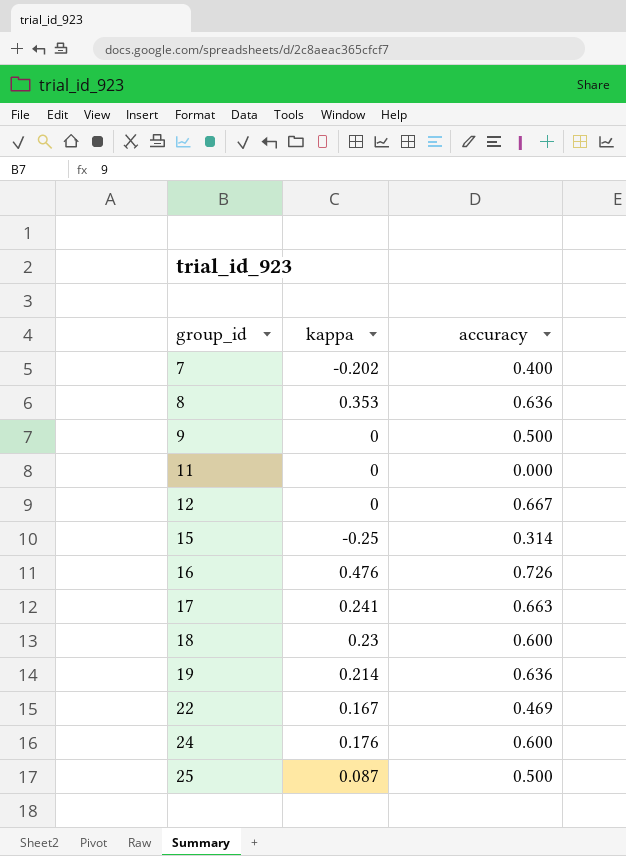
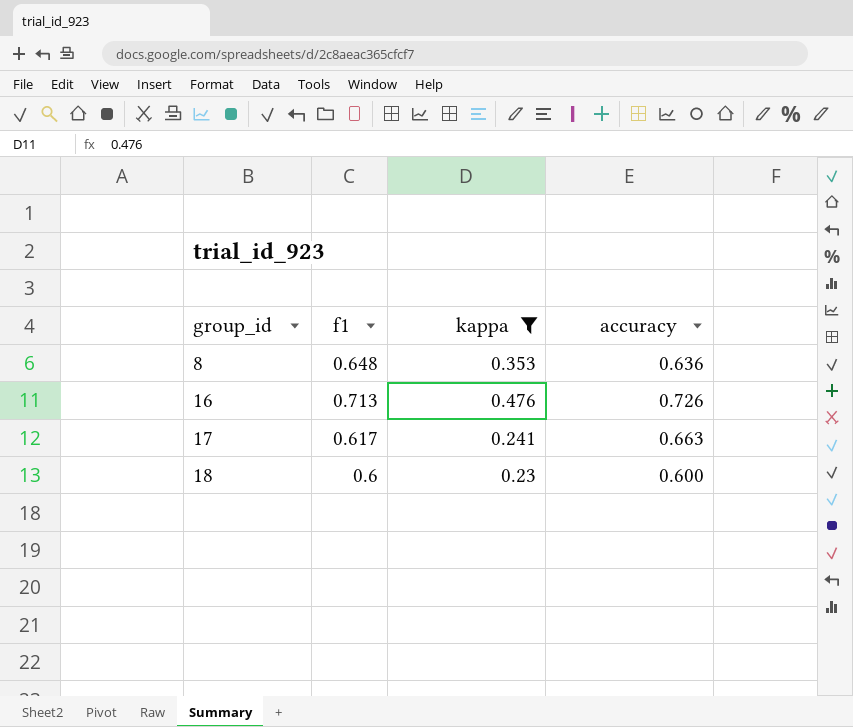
filter: none -> kappa >= 0.23
column f1 | position: none -> 2

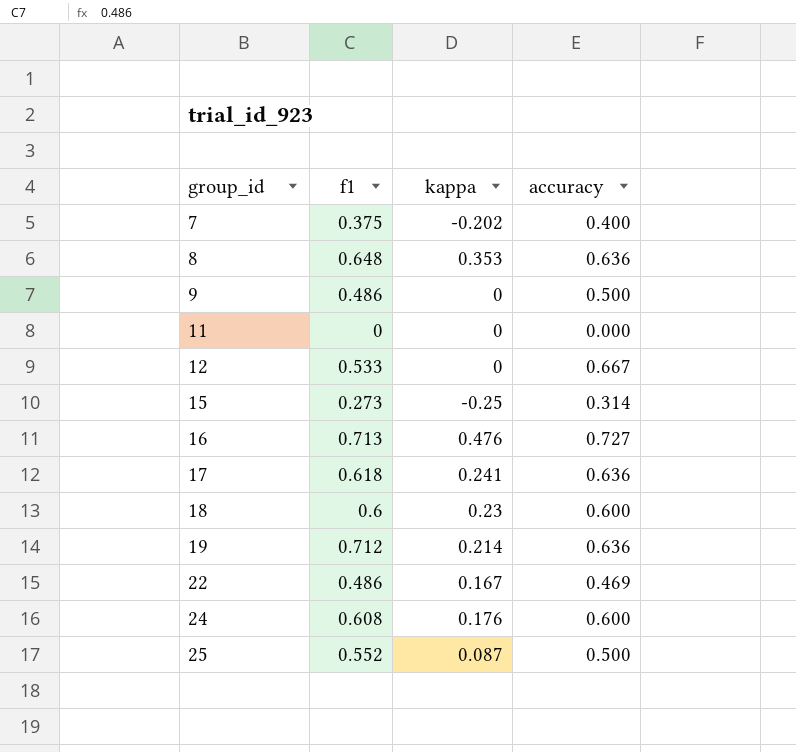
filter: kappa >= 0.23 -> none
16 | accuracy: 0.726 -> 0.727
17 | f1: 0.617 -> 0.618
17 | accuracy: 0.663 -> 0.636

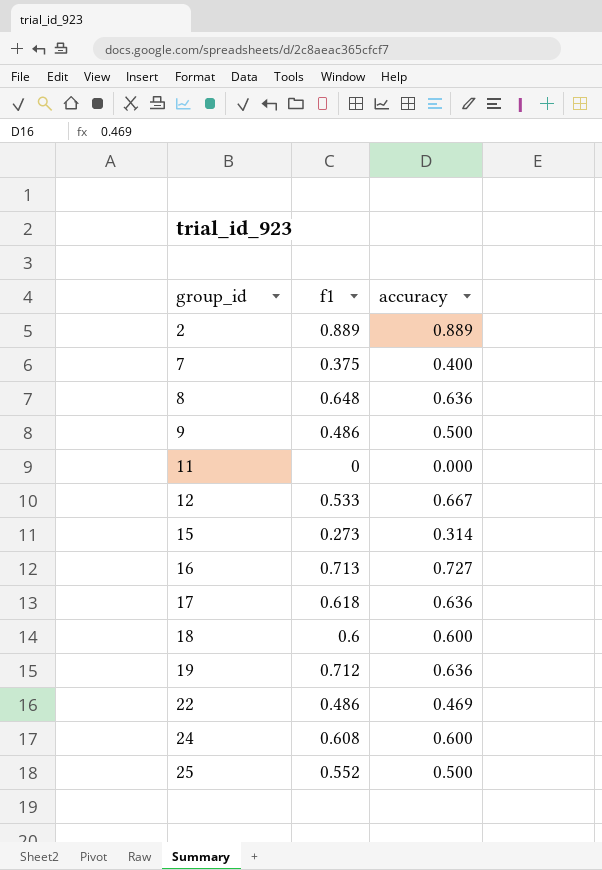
column kappa | position: 3 -> none
row 2: none -> 0.889 | 0.889

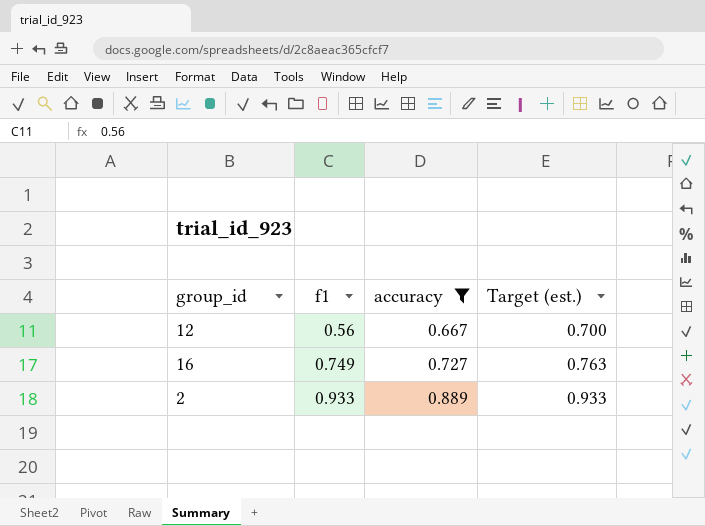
filter: none -> accuracy >= 0.667
row order: group_id ascending -> f1 ascending
column Target (est.) | formula: none -> [accuracy] * 1.05
12 | f1: 0.533 -> 0.56
16 | f1: 0.713 -> 0.749
2 | f1: 0.889 -> 0.933

